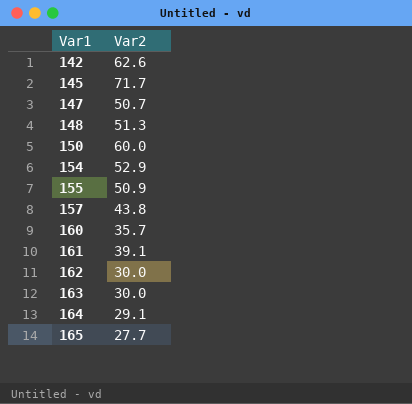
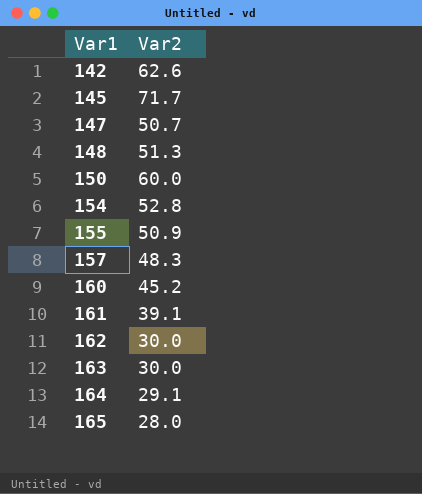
154 | Var2: 52.9 -> 52.8
157 | Var2: 43.8 -> 48.3
160 | Var2: 35.7 -> 45.2
165 | Var2: 27.7 -> 28.0

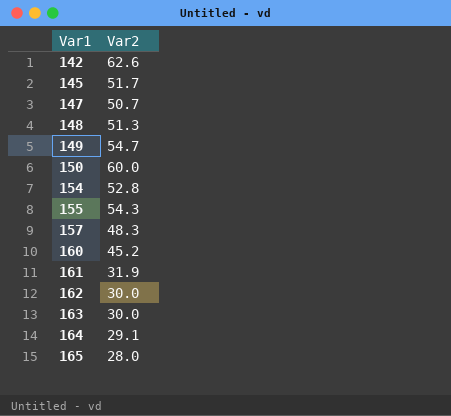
145 | Var2: 71.7 -> 51.7
row 149: none -> 54.7
155 | Var2: 50.9 -> 54.3
161 | Var2: 39.1 -> 31.9

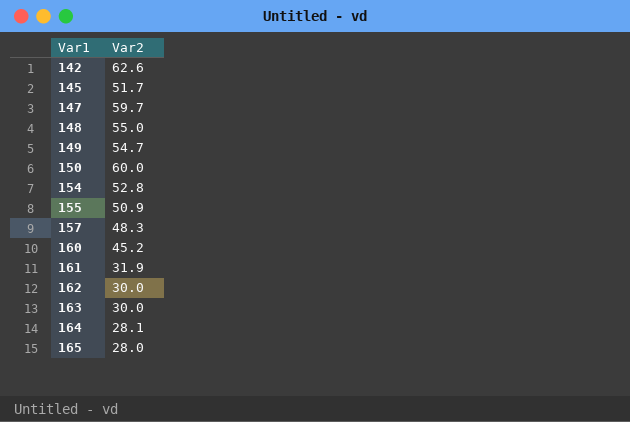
147 | Var2: 50.7 -> 59.7
148 | Var2: 51.3 -> 55.0
155 | Var2: 54.3 -> 50.9
164 | Var2: 29.1 -> 28.1

